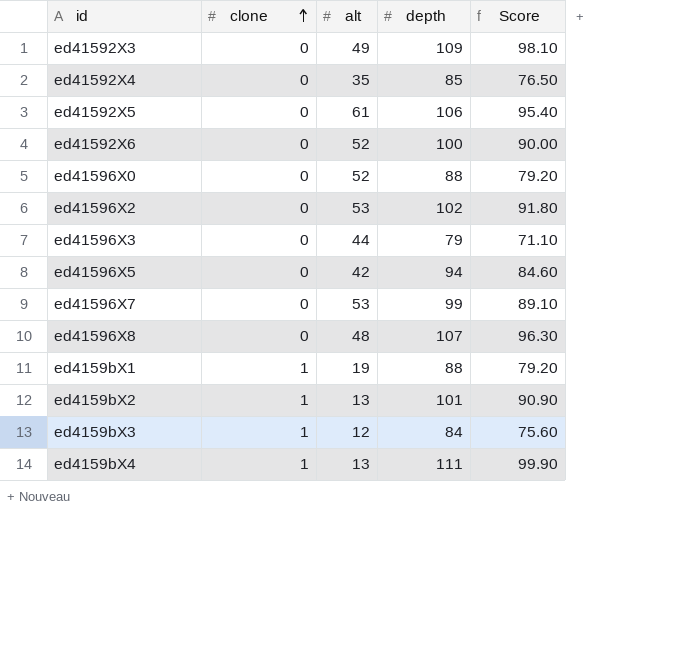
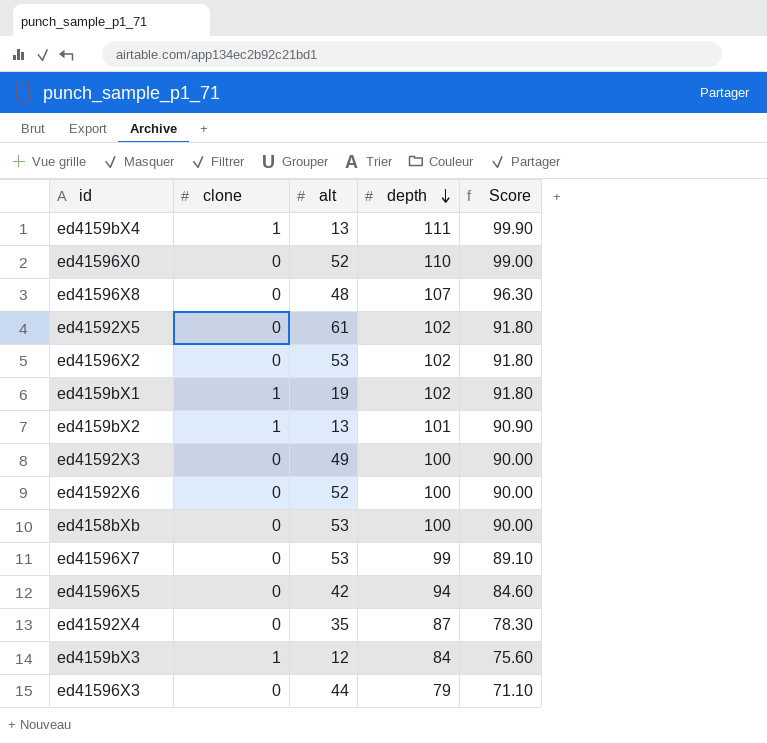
row order: clone ascending -> depth descending
ed41596X0 | depth: 88 -> 110
ed41596X0 | Score: 79.20 -> 99.00
ed41592X5 | depth: 106 -> 102
ed41592X5 | Score: 95.40 -> 91.80
ed4159bX1 | depth: 88 -> 102
ed4159bX1 | Score: 79.20 -> 91.80
ed41592X3 | depth: 109 -> 100
ed41592X3 | Score: 98.10 -> 90.00
row ed4158bXb: none -> 0 | 53 | 100 | 90.00
ed41592X4 | depth: 85 -> 87
ed41592X4 | Score: 76.50 -> 78.30

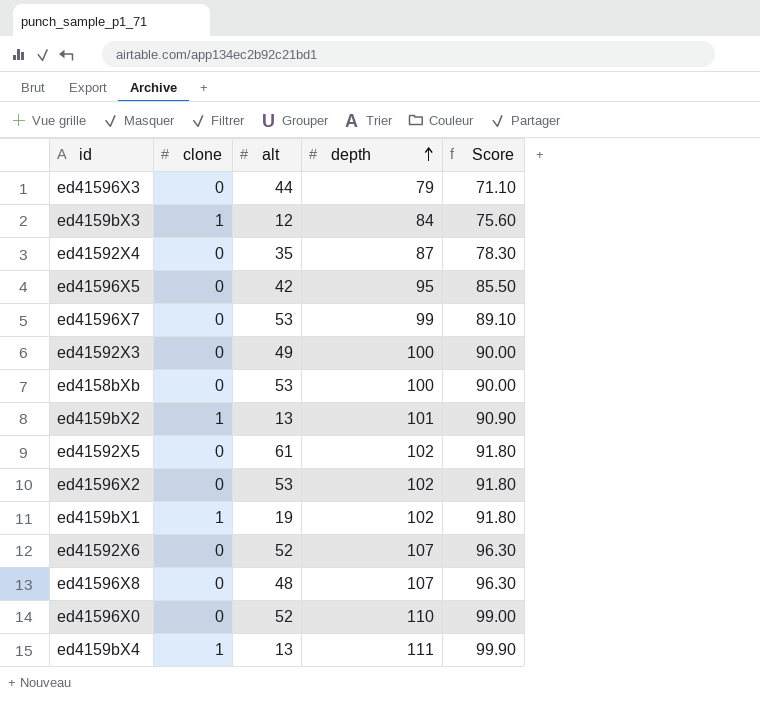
row order: depth descending -> depth ascending
ed41596X5 | depth: 94 -> 95
ed41596X5 | Score: 84.60 -> 85.50
ed41592X6 | depth: 100 -> 107
ed41592X6 | Score: 90.00 -> 96.30

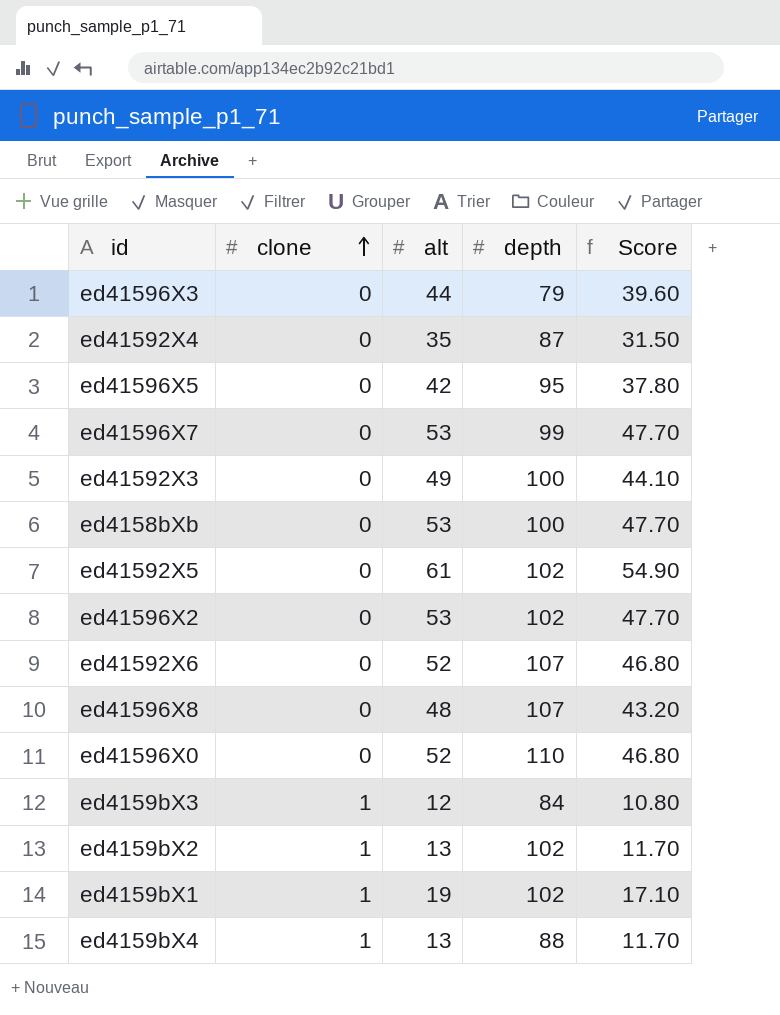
row order: depth ascending -> clone ascending
column Score | formula: [depth] * 0.9 -> [alt] * 0.9
ed4159bX2 | depth: 101 -> 102
ed4159bX4 | depth: 111 -> 88

